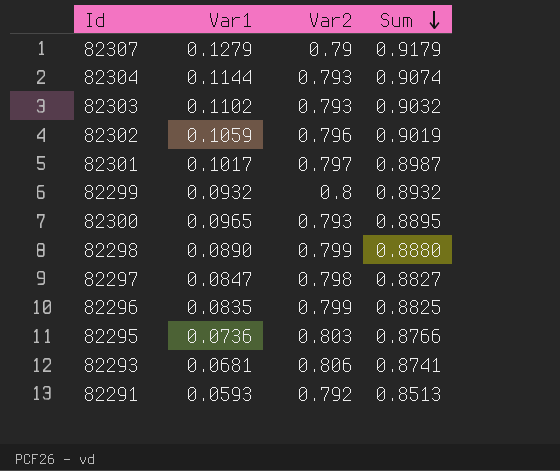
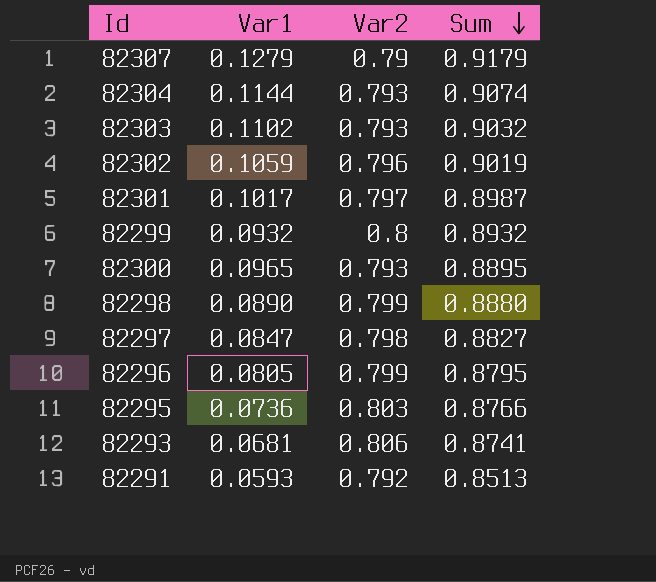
82296 | Var1: 0.0835 -> 0.0805
82296 | Sum: 0.8825 -> 0.8795

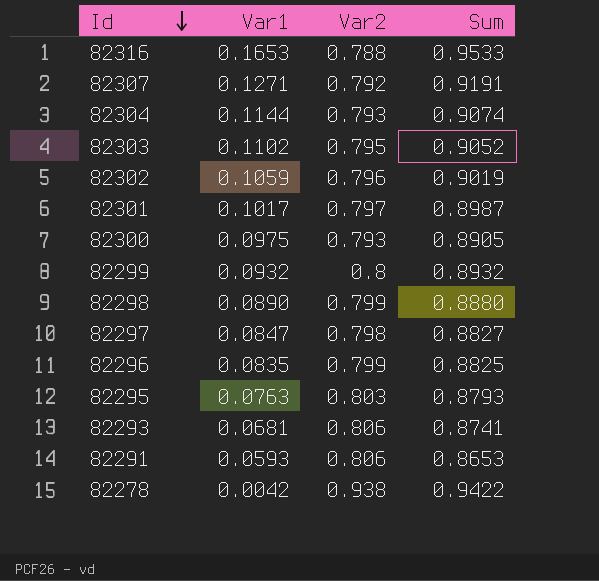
row order: Sum descending -> Id descending
row 82316: none -> 0.1653 | 0.788 | 0.9533
82307 | Var1: 0.1279 -> 0.1271
82307 | Var2: 0.79 -> 0.792
82307 | Sum: 0.9179 -> 0.9191
82303 | Var2: 0.793 -> 0.795
82303 | Sum: 0.9032 -> 0.9052
82300 | Var1: 0.0965 -> 0.0975
82300 | Sum: 0.8895 -> 0.8905
82296 | Var1: 0.0805 -> 0.0835
82296 | Sum: 0.8795 -> 0.8825
82295 | Var1: 0.0736 -> 0.0763
82295 | Sum: 0.8766 -> 0.8793
82291 | Var2: 0.792 -> 0.806
82291 | Sum: 0.8513 -> 0.8653
row 82278: none -> 0.0042 | 0.938 | 0.9422

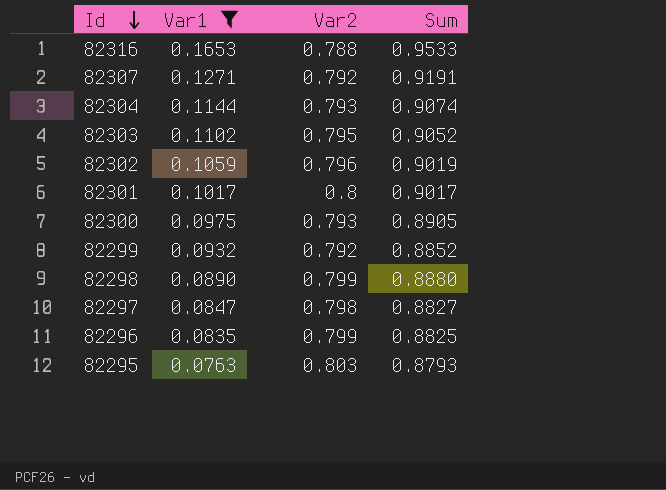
filter: none -> Var1 >= 0.0763
82301 | Var2: 0.797 -> 0.8
82301 | Sum: 0.8987 -> 0.9017
82299 | Var2: 0.8 -> 0.792
82299 | Sum: 0.8932 -> 0.8852

